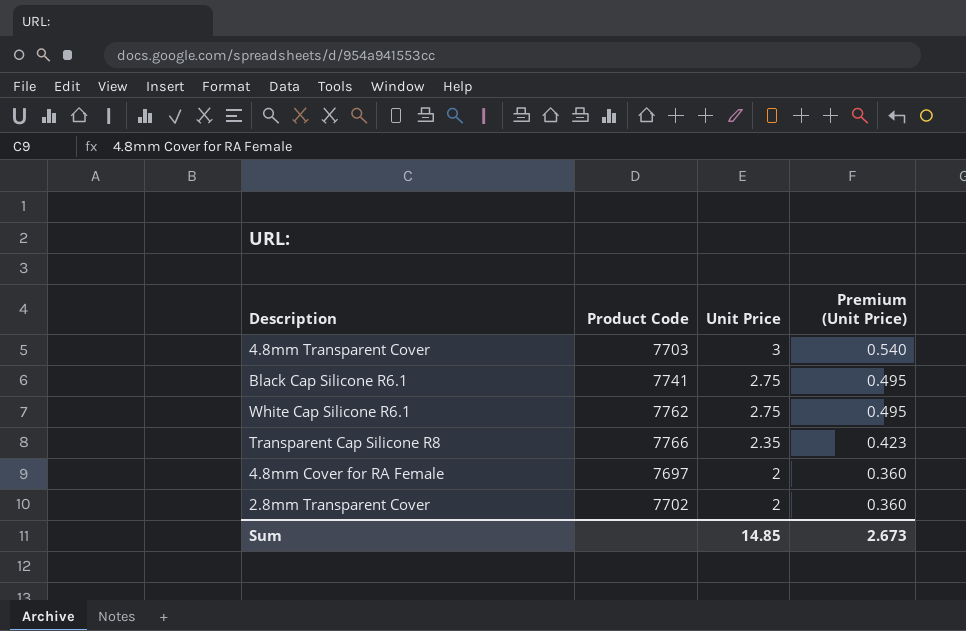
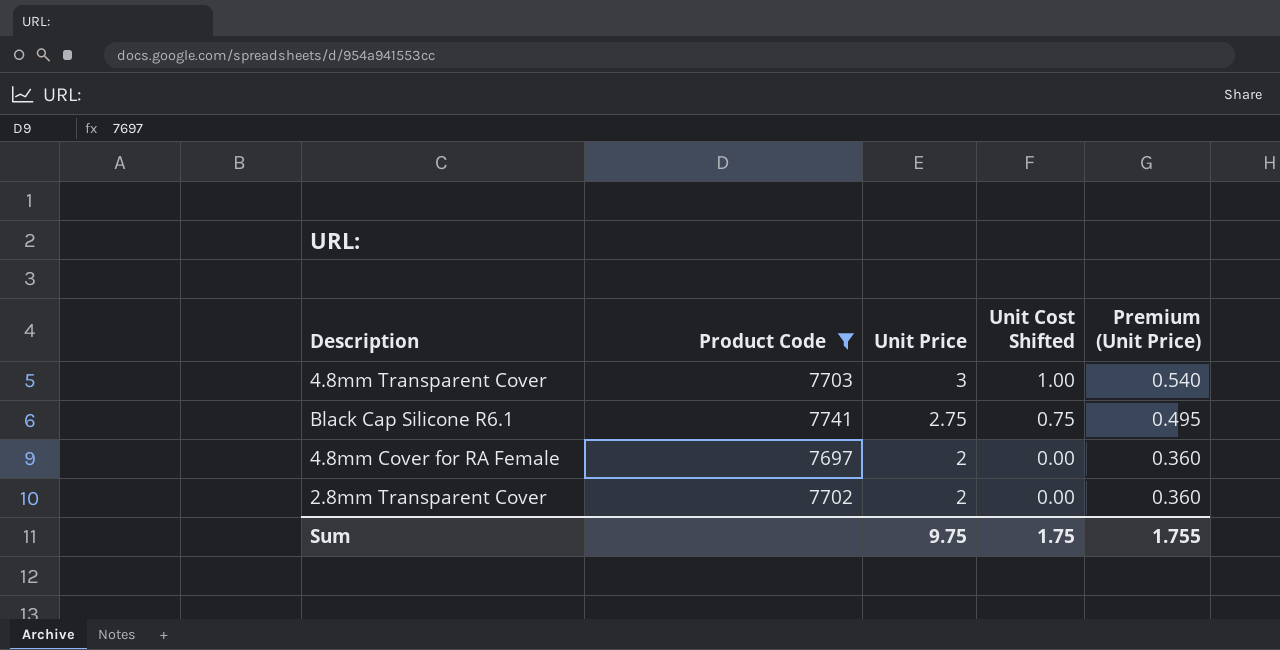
filter: none -> Product Code <= 7741
column Unit Cost Shifted | formula: none -> [Unit Price] - 2
Sum | Unit Price: 14.85 -> 9.75
Sum | Premium (Unit Price): 2.673 -> 1.755

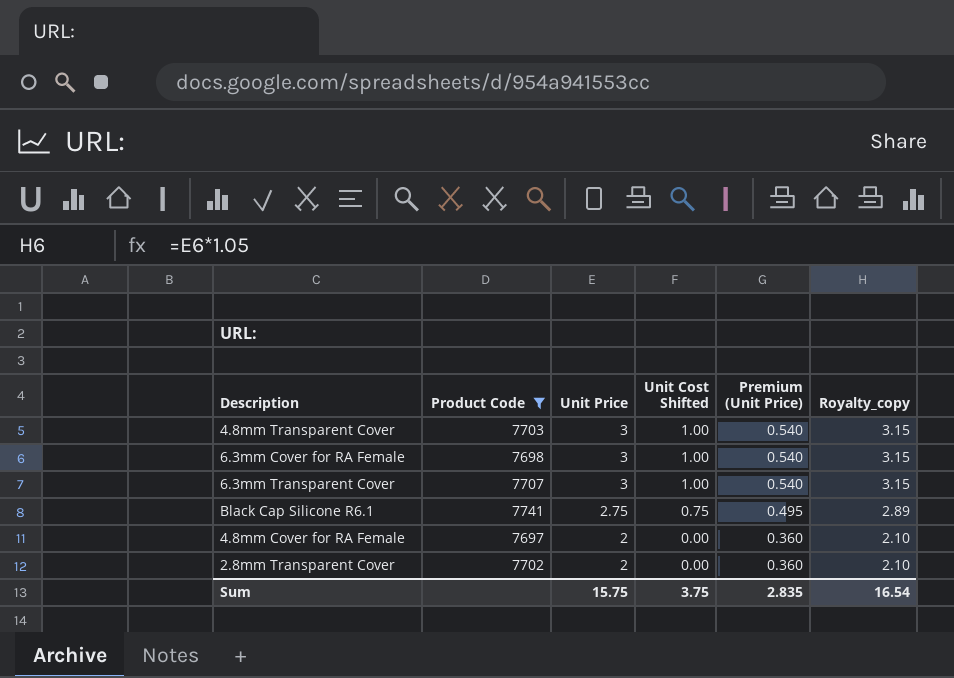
column Royalty_copy | formula: none -> [Unit Price] * 1.05
row 6.3mm Cover for RA Female: none -> 7698 | 3 | 1.00 | 0.540 | 3.15
row 6.3mm Transparent Cover: none -> 7707 | 3 | 1.00 | 0.540 | 3.15
Sum | Unit Price: 9.75 -> 15.75
Sum | Unit Cost Shifted: 1.75 -> 3.75
Sum | Premium (Unit Price): 1.755 -> 2.835

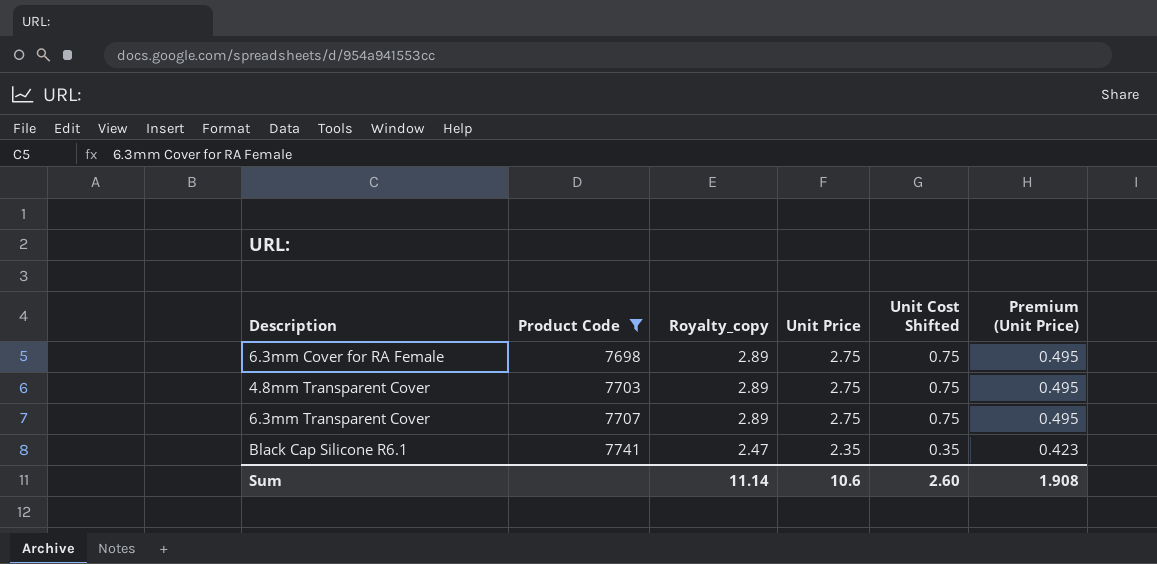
row order: Unit Price descending -> Product Code ascending
column Royalty_copy | position: 6 -> 3
row 4.8mm Cover for RA Female: 7697 | 2 | 0.00 | 0.360 | 2.10 -> none
row 2.8mm Transparent Cover: 7702 | 2 | 0.00 | 0.360 | 2.10 -> none
6.3mm Cover for RA Female | Royalty_copy: 3.15 -> 2.89
6.3mm Cover for RA Female | Unit Price: 3 -> 2.75
6.3mm Cover for RA Female | Unit Cost Shifted: 1.00 -> 0.75
6.3mm Cover for RA Female | Premium (Unit Price): 0.540 -> 0.495
4.8mm Transparent Cover | Royalty_copy: 3.15 -> 2.89
4.8mm Transparent Cover | Unit Price: 3 -> 2.75
4.8mm Transparent Cover | Unit Cost Shifted: 1.00 -> 0.75
4.8mm Transparent Cover | Premium (Unit Price): 0.540 -> 0.495
6.3mm Transparent Cover | Royalty_copy: 3.15 -> 2.89
6.3mm Transparent Cover | Unit Price: 3 -> 2.75
6.3mm Transparent Cover | Unit Cost Shifted: 1.00 -> 0.75
6.3mm Transparent Cover | Premium (Unit Price): 0.540 -> 0.495
Black Cap Silicone R6.1 | Royalty_copy: 2.89 -> 2.47
Black Cap Silicone R6.1 | Unit Price: 2.75 -> 2.35
Black Cap Silicone R6.1 | Unit Cost Shifted: 0.75 -> 0.35
Black Cap Silicone R6.1 | Premium (Unit Price): 0.495 -> 0.423
Sum | Royalty_copy: 16.54 -> 11.14
Sum | Unit Price: 15.75 -> 10.6
Sum | Unit Cost Shifted: 3.75 -> 2.60
Sum | Premium (Unit Price): 2.835 -> 1.908

